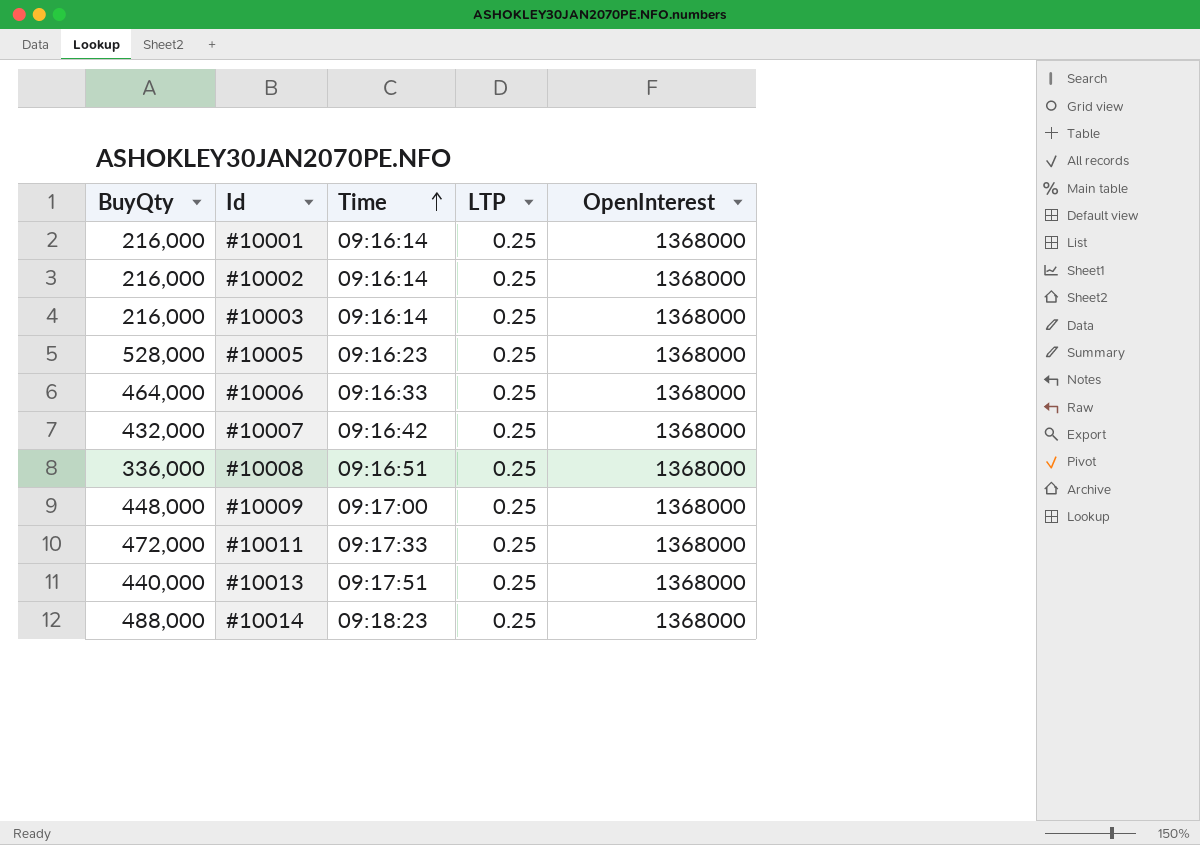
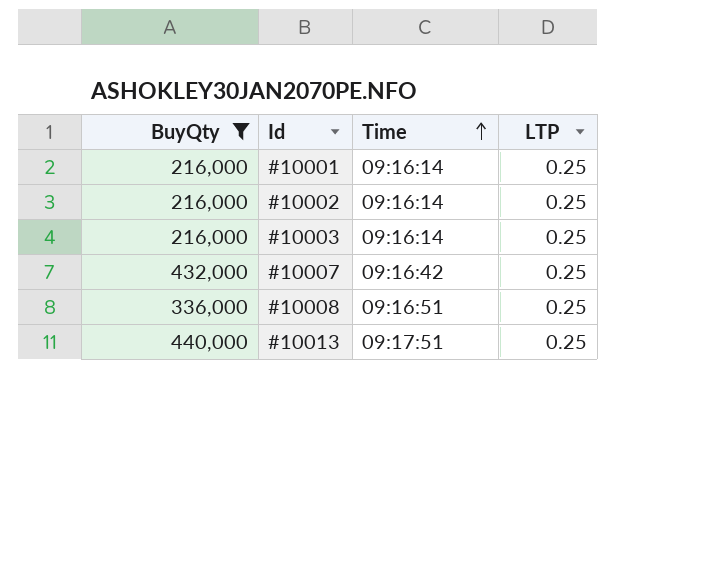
filter: none -> BuyQty <= 440,000
column OpenInterest | position: 5 -> none

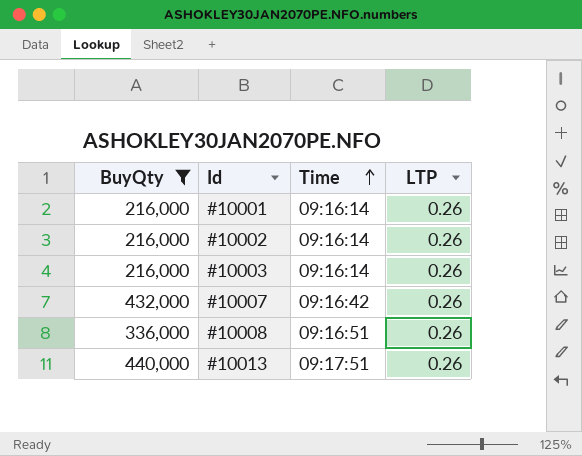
#10001 | LTP: 0.25 -> 0.26
#10002 | LTP: 0.25 -> 0.26
#10003 | LTP: 0.25 -> 0.26
#10007 | LTP: 0.25 -> 0.26
#10008 | LTP: 0.25 -> 0.26
#10013 | LTP: 0.25 -> 0.26

